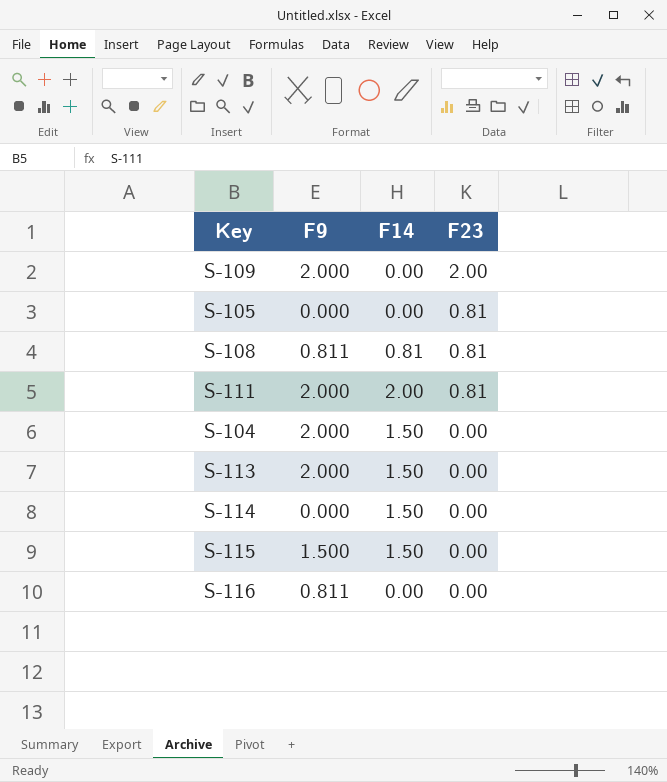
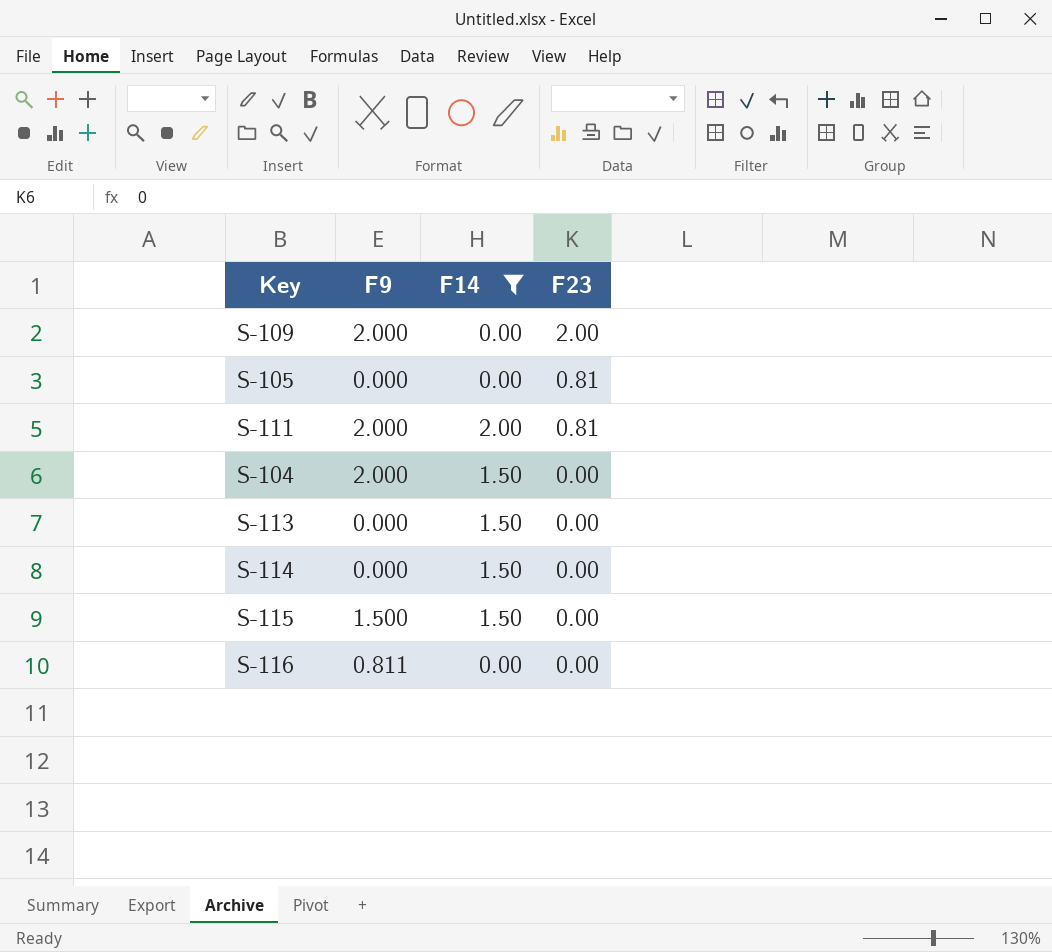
filter: none -> F14 != 0.81
S-113 | F9: 2.000 -> 0.000

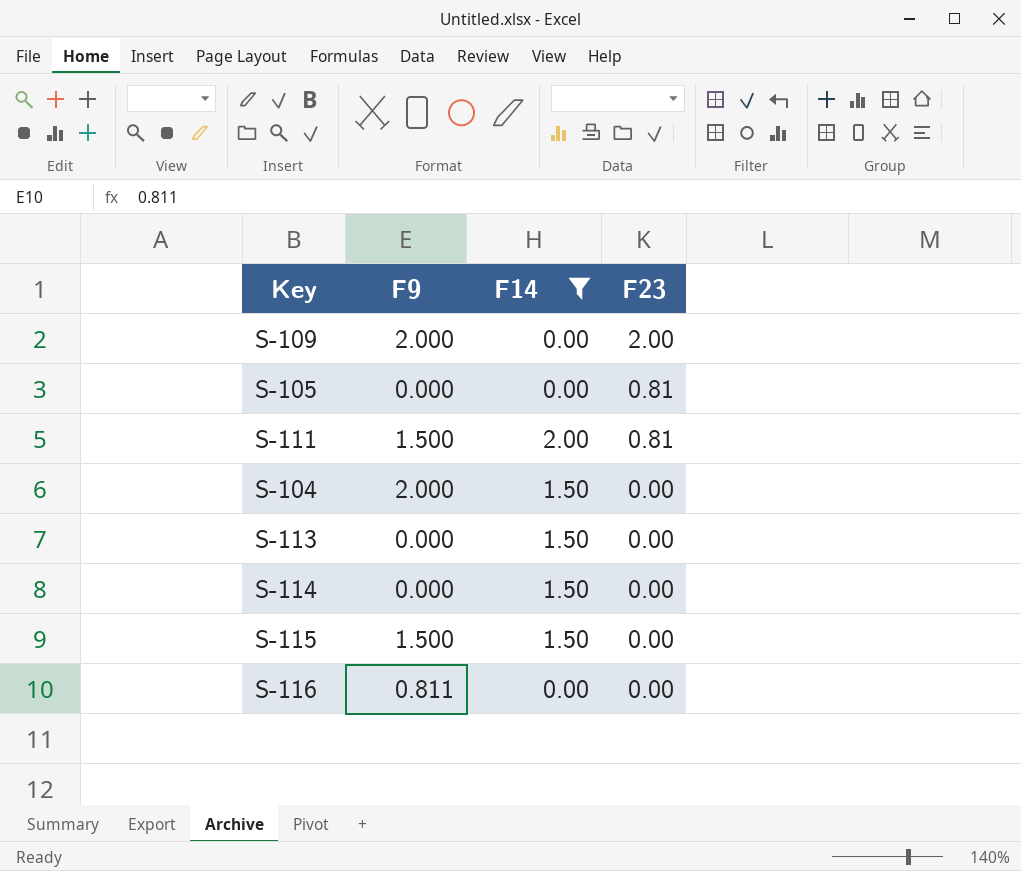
S-111 | F9: 2.000 -> 1.500

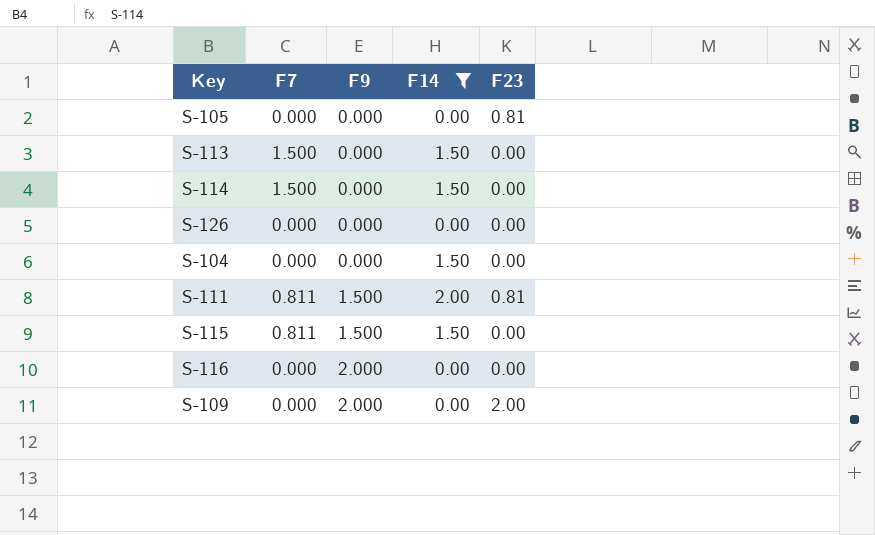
row order: F23 descending -> F9 ascending
column F7 | position: none -> 2
row S-126: none -> 0.000 | 0.000 | 0.00 | 0.00
S-104 | F9: 2.000 -> 0.000
S-116 | F9: 0.811 -> 2.000

